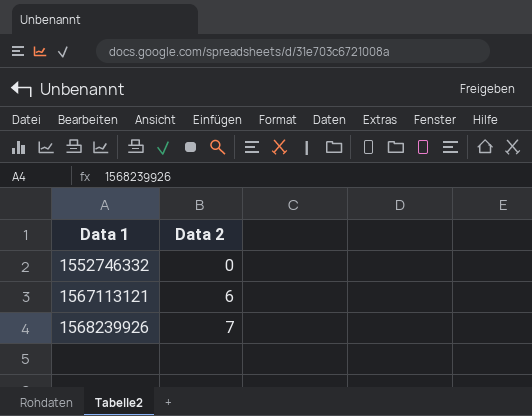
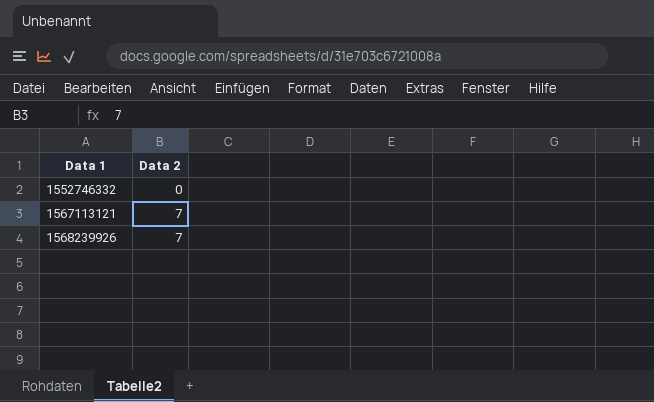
1567113121 | Data 2: 6 -> 7

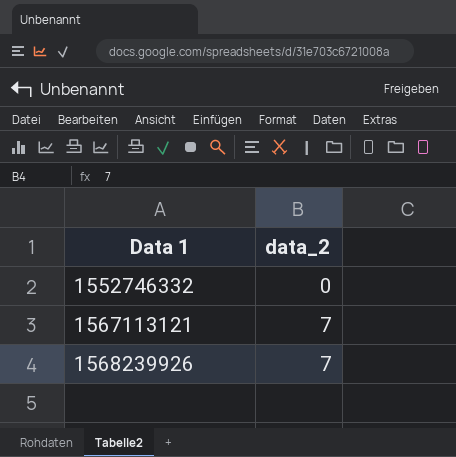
column name: Data 2 -> data_2

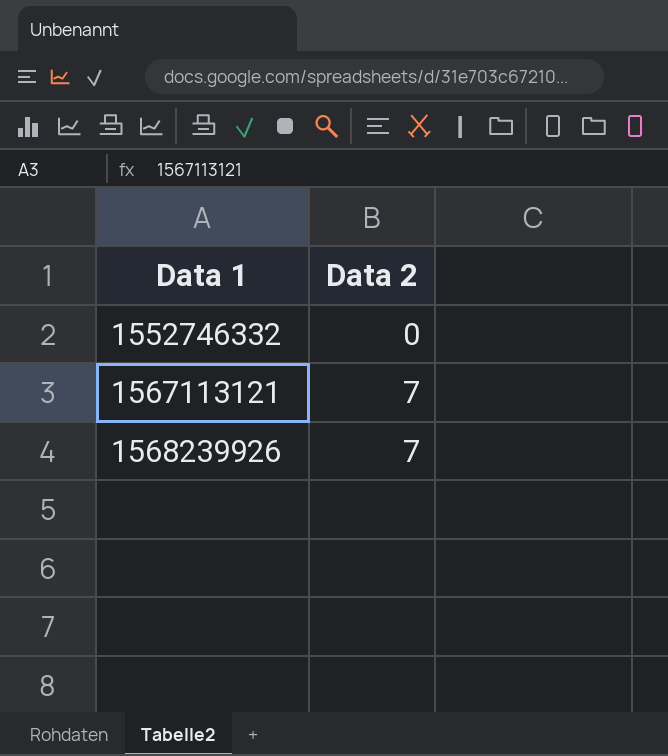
column name: data_2 -> Data 2

